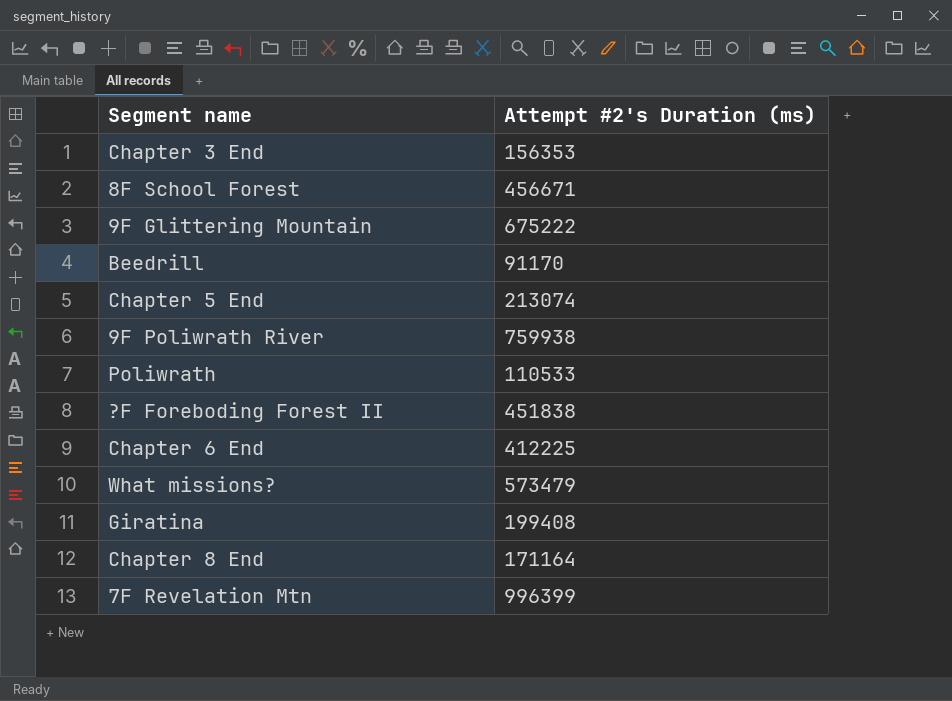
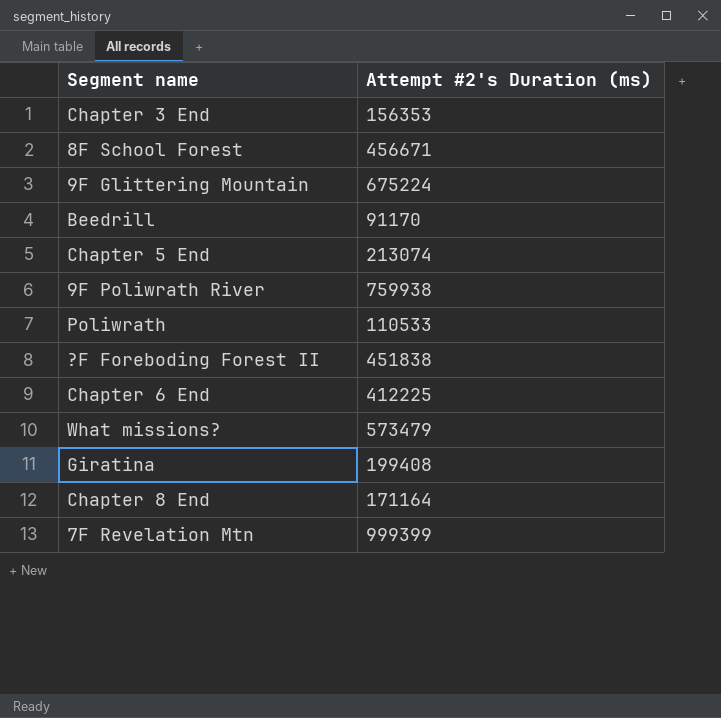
9F Glittering Mountain | Attempt #2's Duration (ms): 675222 -> 675224
7F Revelation Mtn | Attempt #2's Duration (ms): 996399 -> 999399

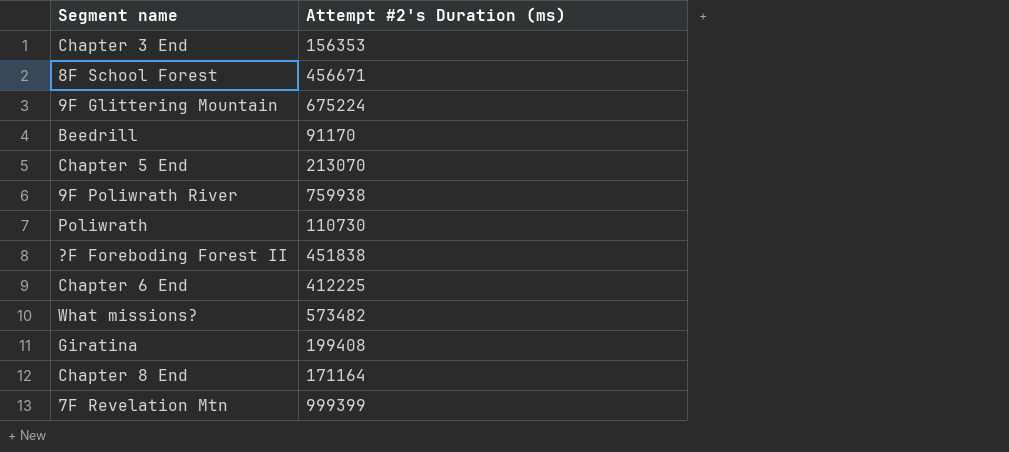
Chapter 5 End | Attempt #2's Duration (ms): 213074 -> 213070
Poliwrath | Attempt #2's Duration (ms): 110533 -> 110730
What missions? | Attempt #2's Duration (ms): 573479 -> 573482

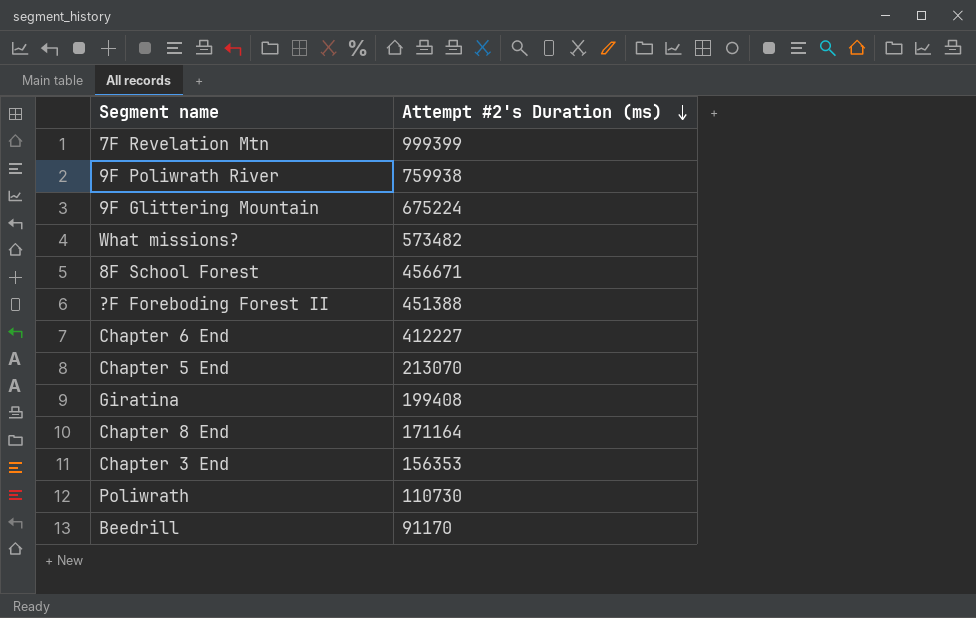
row order: none -> Attempt #2's Duration (ms) descending
?F Foreboding Forest II | Attempt #2's Duration (ms): 451838 -> 451388
Chapter 6 End | Attempt #2's Duration (ms): 412225 -> 412227

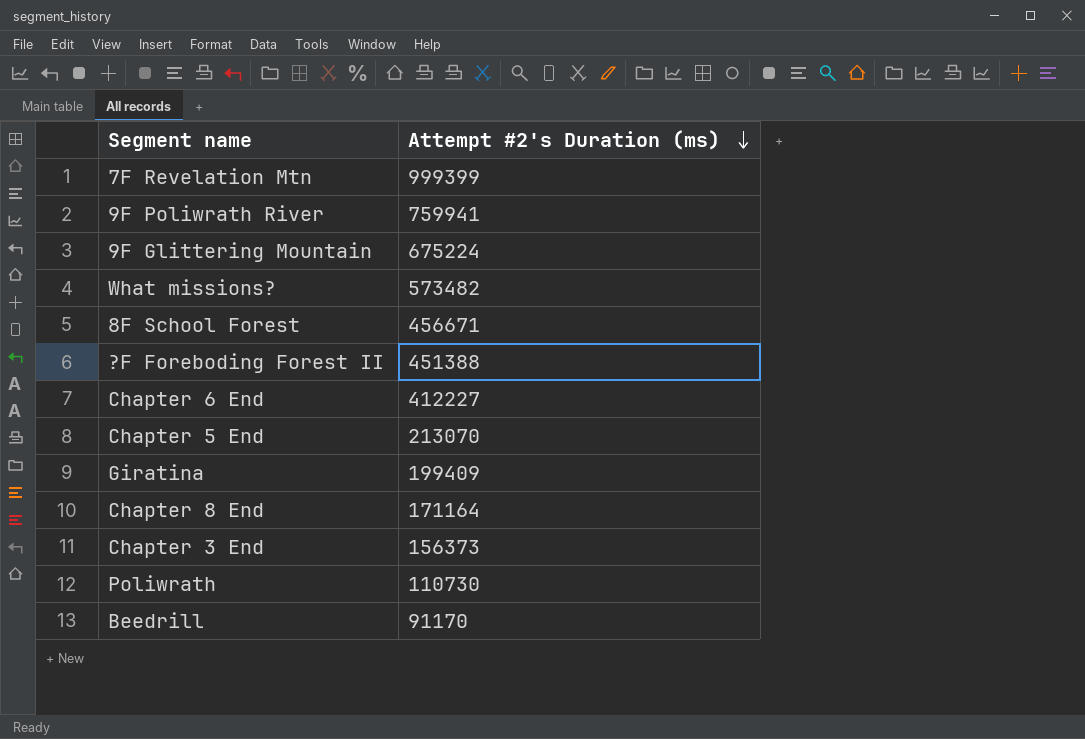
9F Poliwrath River | Attempt #2's Duration (ms): 759938 -> 759941
Giratina | Attempt #2's Duration (ms): 199408 -> 199409
Chapter 3 End | Attempt #2's Duration (ms): 156353 -> 156373

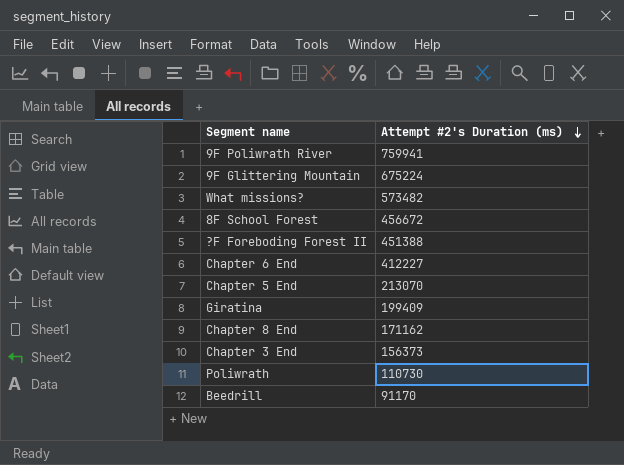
row 7F Revelation Mtn: 999399 -> none
8F School Forest | Attempt #2's Duration (ms): 456671 -> 456672
Chapter 8 End | Attempt #2's Duration (ms): 171164 -> 171162

